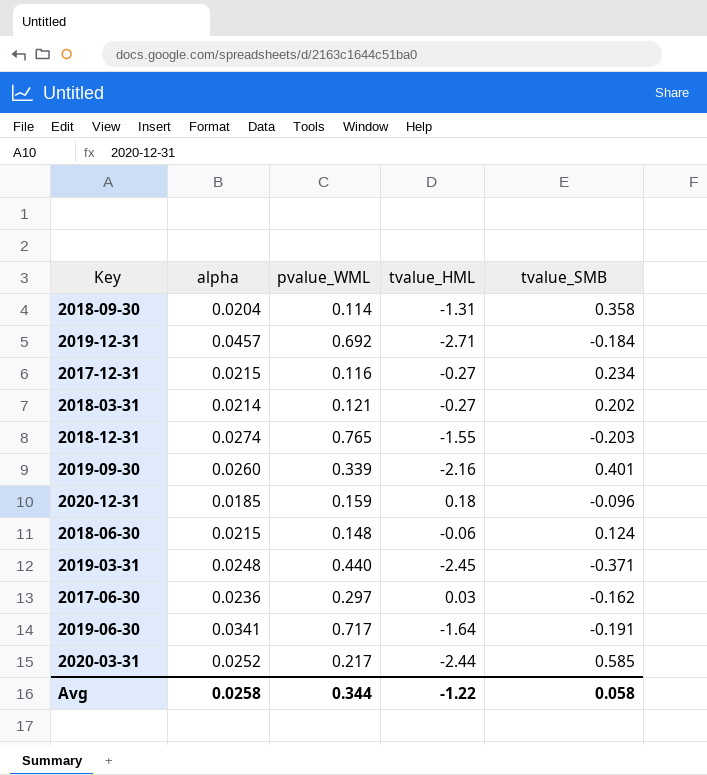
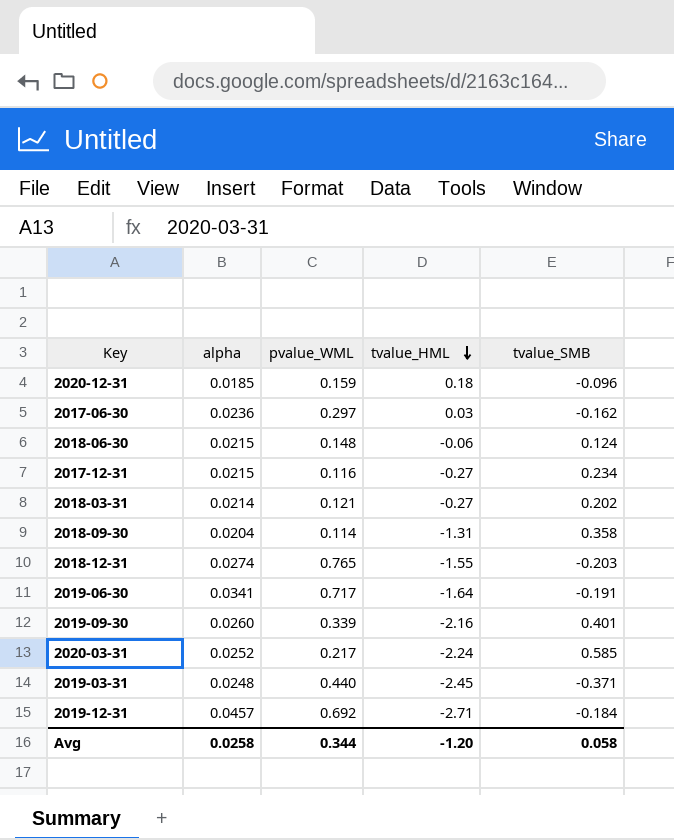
row order: none -> tvalue_HML descending
2020-03-31 | tvalue_HML: -2.44 -> -2.24
Avg | tvalue_HML: -1.22 -> -1.20

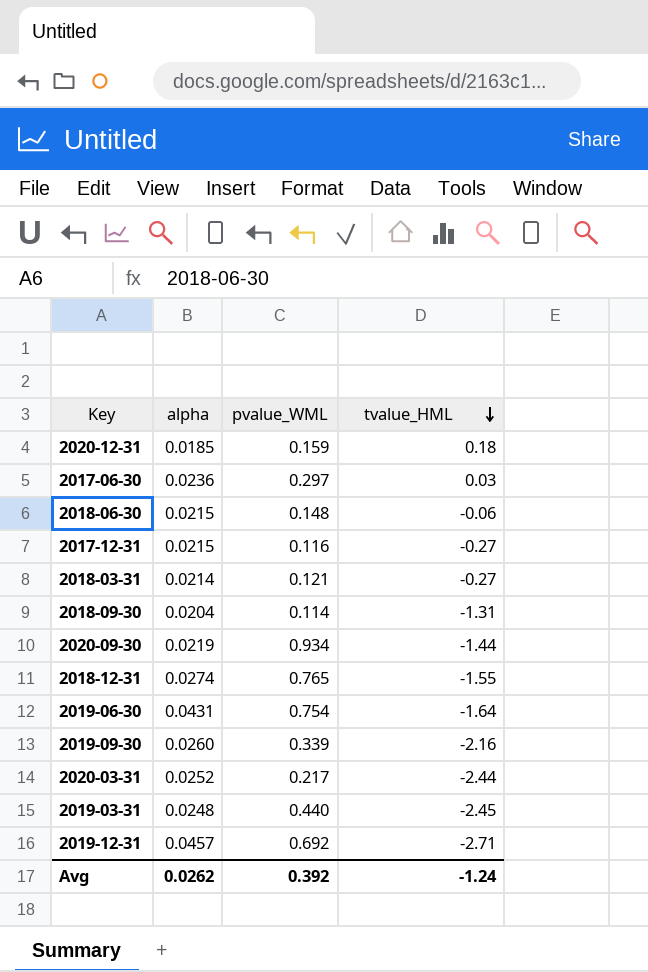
column tvalue_SMB | position: 5 -> none
row 2020-09-30: none -> 0.0219 | 0.934 | -1.44
2019-06-30 | alpha: 0.0341 -> 0.0431
2019-06-30 | pvalue_WML: 0.717 -> 0.754
2020-03-31 | tvalue_HML: -2.24 -> -2.44
Avg | alpha: 0.0258 -> 0.0262
Avg | pvalue_WML: 0.344 -> 0.392
Avg | tvalue_HML: -1.20 -> -1.24

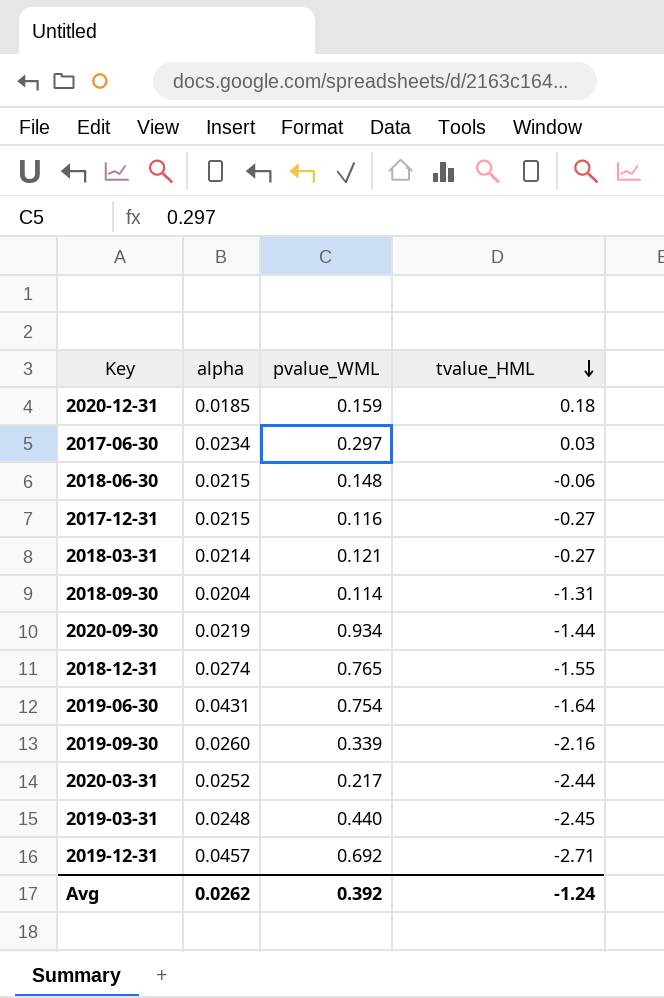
2017-06-30 | alpha: 0.0236 -> 0.0234

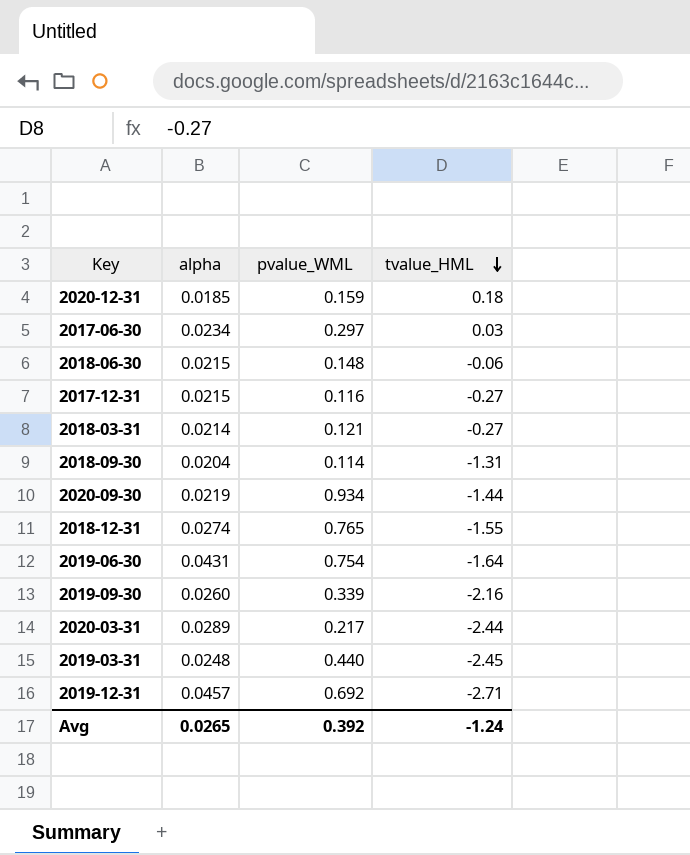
2020-03-31 | alpha: 0.0252 -> 0.0289
Avg | alpha: 0.0262 -> 0.0265

